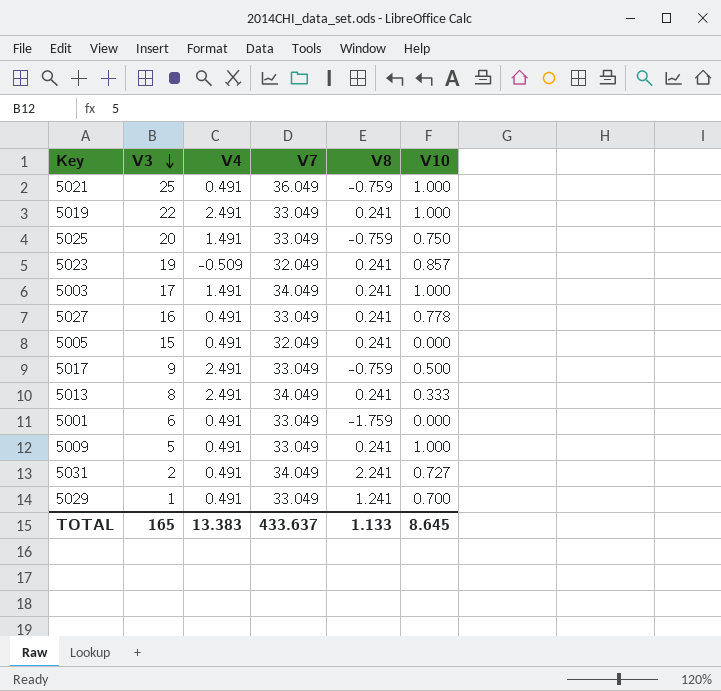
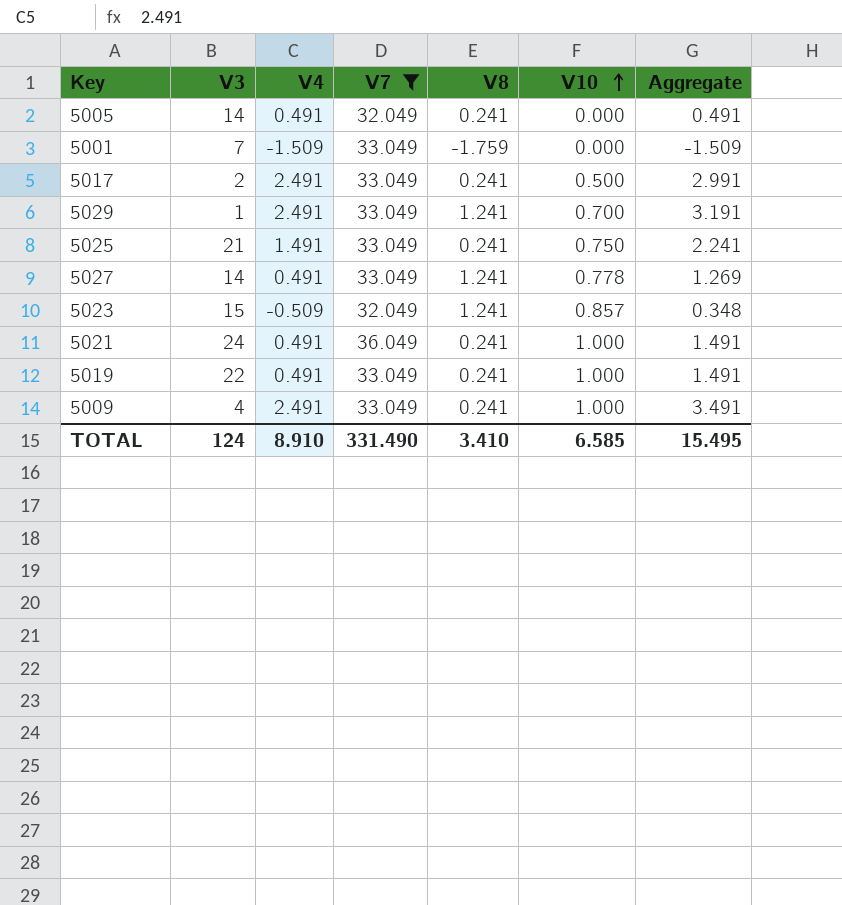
filter: none -> V7 != 34.049
row order: V3 descending -> V10 ascending
column Aggregate | formula: none -> [V4] + [V10]
5005 | V3: 15 -> 14
5001 | V3: 6 -> 7
5001 | V4: 0.491 -> -1.509
5017 | V3: 9 -> 2
5017 | V8: -0.759 -> 0.241
5029 | V4: 0.491 -> 2.491
5025 | V3: 20 -> 21
5025 | V8: -0.759 -> 0.241
5027 | V3: 16 -> 14
5027 | V8: 0.241 -> 1.241
5023 | V3: 19 -> 15
5023 | V8: 0.241 -> 1.241
5021 | V3: 25 -> 24
5021 | V8: -0.759 -> 0.241
5019 | V4: 2.491 -> 0.491
5009 | V3: 5 -> 4
5009 | V4: 0.491 -> 2.491
TOTAL | V3: 165 -> 124
TOTAL | V4: 13.383 -> 8.910
TOTAL | V7: 433.637 -> 331.490
TOTAL | V8: 1.133 -> 3.410
TOTAL | V10: 8.645 -> 6.585

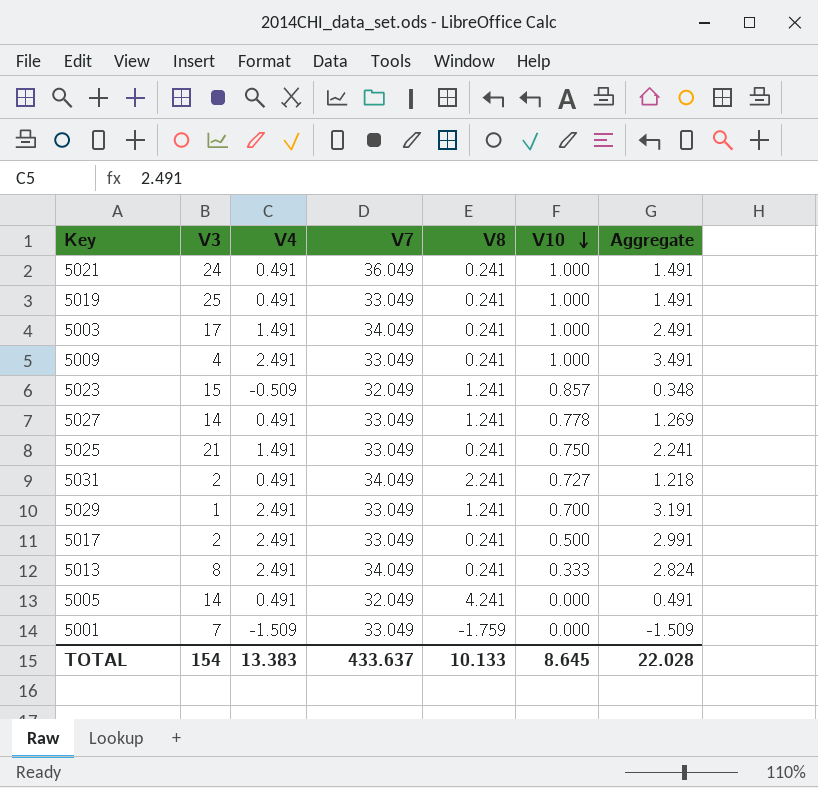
filter: V7 != 34.049 -> none
row order: V10 ascending -> V10 descending
5019 | V3: 22 -> 25
5005 | V8: 0.241 -> 4.241
TOTAL | V3: 124 -> 154
TOTAL | V4: 8.910 -> 13.383
TOTAL | V7: 331.490 -> 433.637
TOTAL | V8: 3.410 -> 10.133
TOTAL | V10: 6.585 -> 8.645
TOTAL | Aggregate: 15.495 -> 22.028

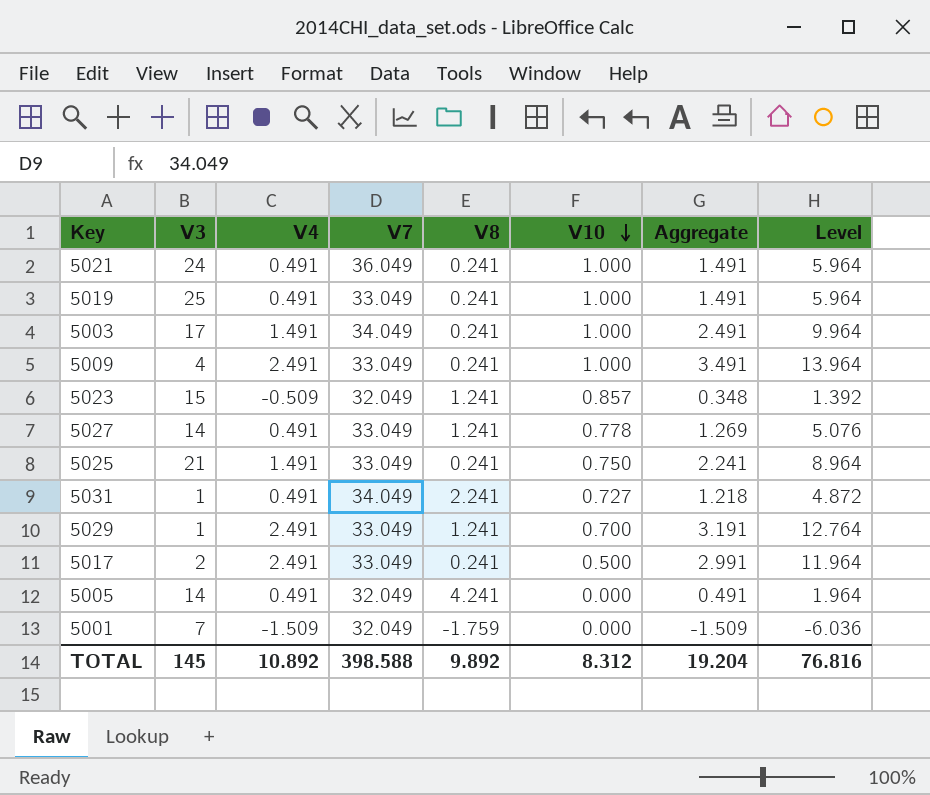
column Level | formula: none -> [Aggregate] * 4
row 5013: 8 | 2.491 | 34.049 | 0.241 | 0.333 | 2.824 -> none
5031 | V3: 2 -> 1
5001 | V7: 33.049 -> 32.049
TOTAL | V3: 154 -> 145
TOTAL | V4: 13.383 -> 10.892
TOTAL | V7: 433.637 -> 398.588
TOTAL | V8: 10.133 -> 9.892
TOTAL | V10: 8.645 -> 8.312
TOTAL | Aggregate: 22.028 -> 19.204

